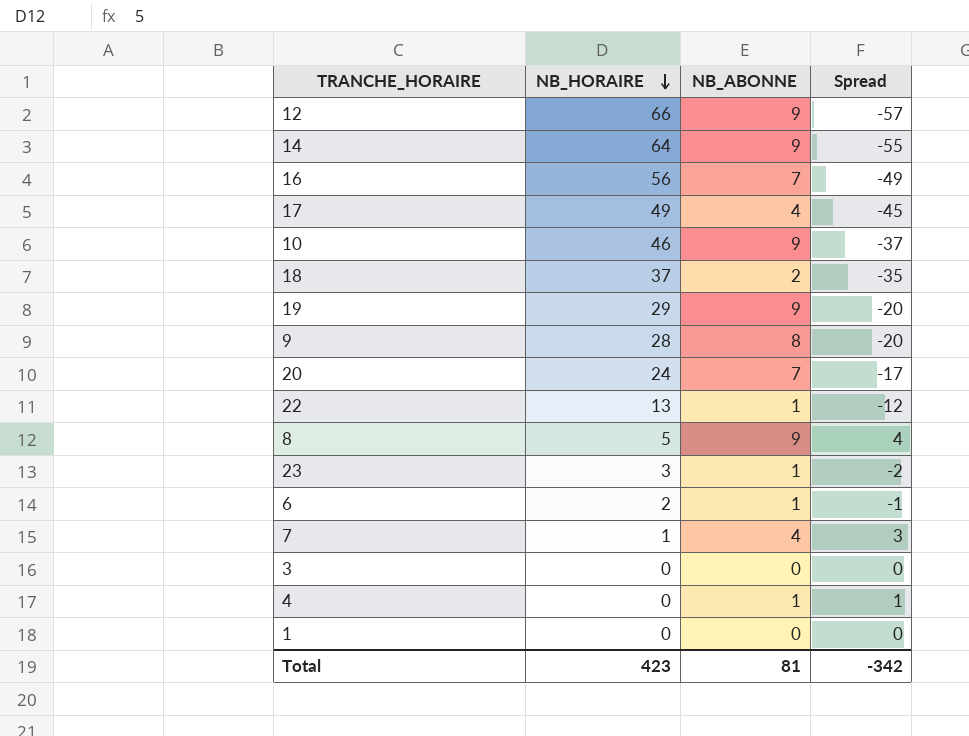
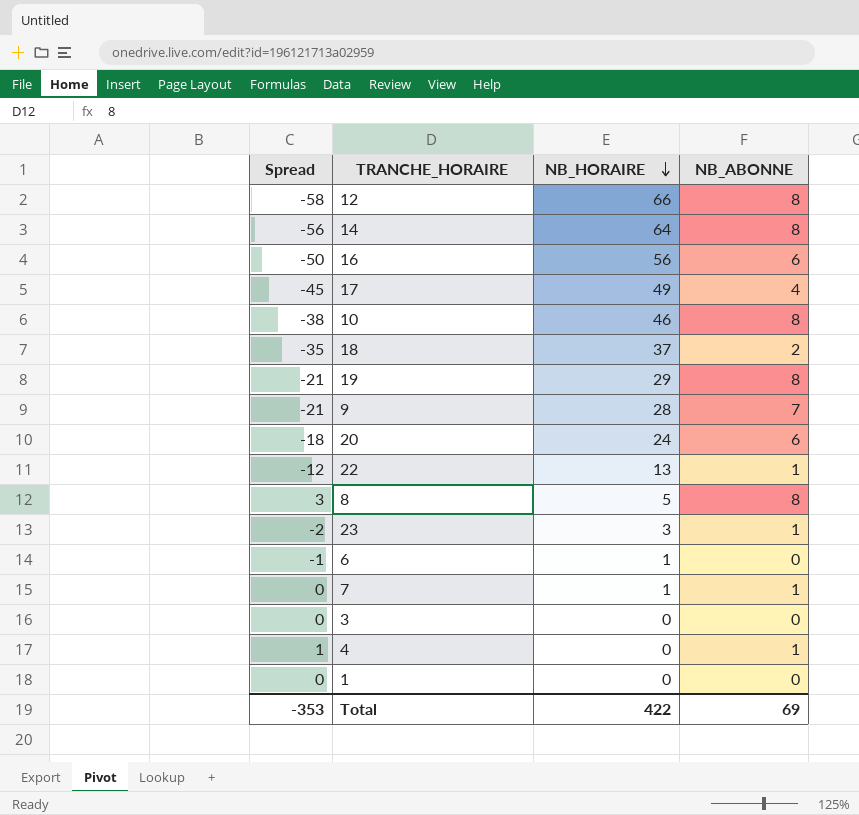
column Spread | position: 4 -> 1
12 | Spread: -57 -> -58
12 | NB_ABONNE: 9 -> 8
14 | Spread: -55 -> -56
14 | NB_ABONNE: 9 -> 8
16 | Spread: -49 -> -50
16 | NB_ABONNE: 7 -> 6
10 | Spread: -37 -> -38
10 | NB_ABONNE: 9 -> 8
19 | Spread: -20 -> -21
19 | NB_ABONNE: 9 -> 8
9 | Spread: -20 -> -21
9 | NB_ABONNE: 8 -> 7
20 | Spread: -17 -> -18
20 | NB_ABONNE: 7 -> 6
8 | Spread: 4 -> 3
8 | NB_ABONNE: 9 -> 8
6 | NB_HORAIRE: 2 -> 1
6 | NB_ABONNE: 1 -> 0
7 | Spread: 3 -> 0
7 | NB_ABONNE: 4 -> 1
Total | Spread: -342 -> -353
Total | NB_HORAIRE: 423 -> 422
Total | NB_ABONNE: 81 -> 69

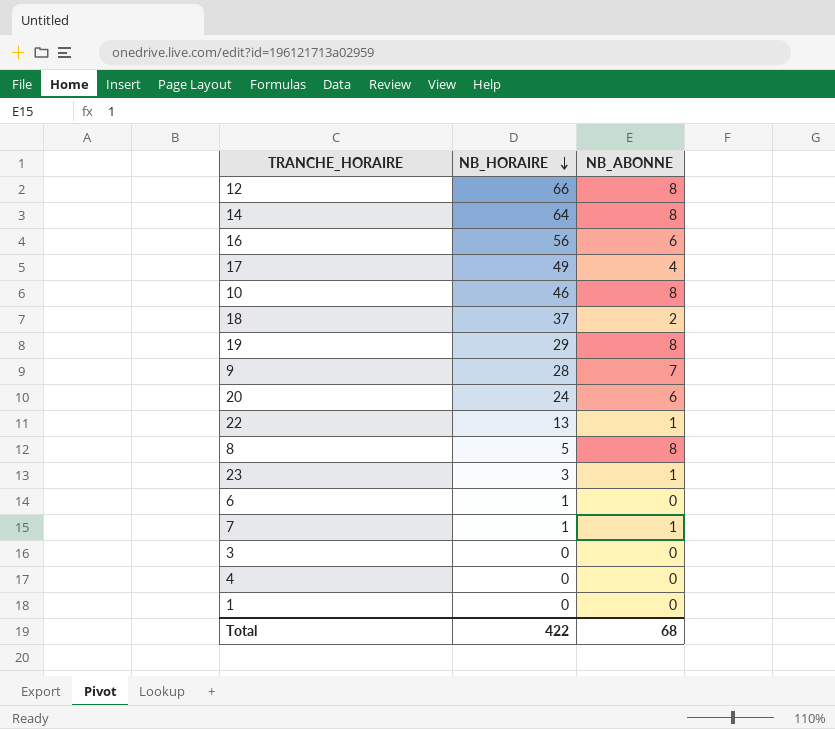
column Spread | formula: [NB_ABONNE] - [NB_HORAIRE] -> none
4 | NB_ABONNE: 1 -> 0
Total | NB_ABONNE: 69 -> 68

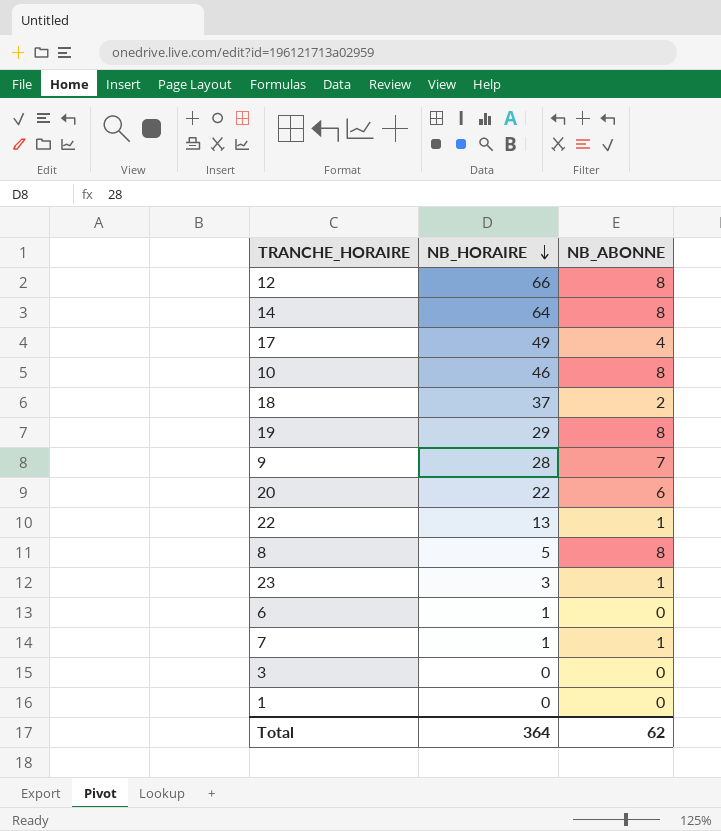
row 16: 56 | 6 -> none
row 4: 0 | 0 -> none
20 | NB_HORAIRE: 24 -> 22
Total | NB_HORAIRE: 422 -> 364
Total | NB_ABONNE: 68 -> 62

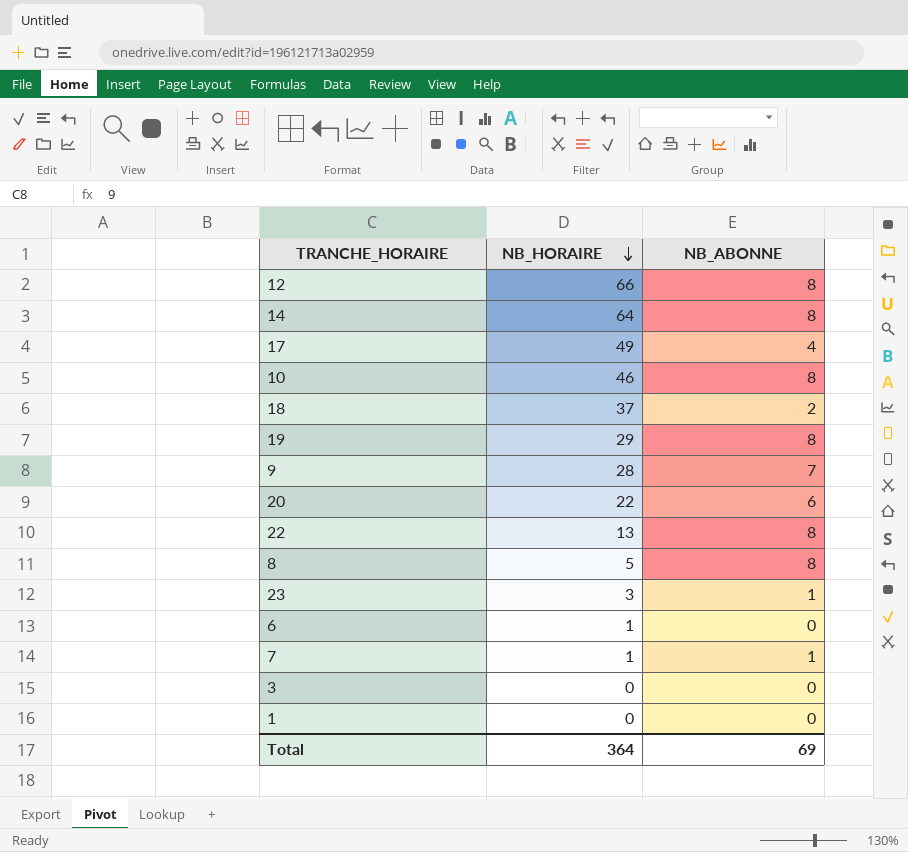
22 | NB_ABONNE: 1 -> 8
Total | NB_ABONNE: 62 -> 69

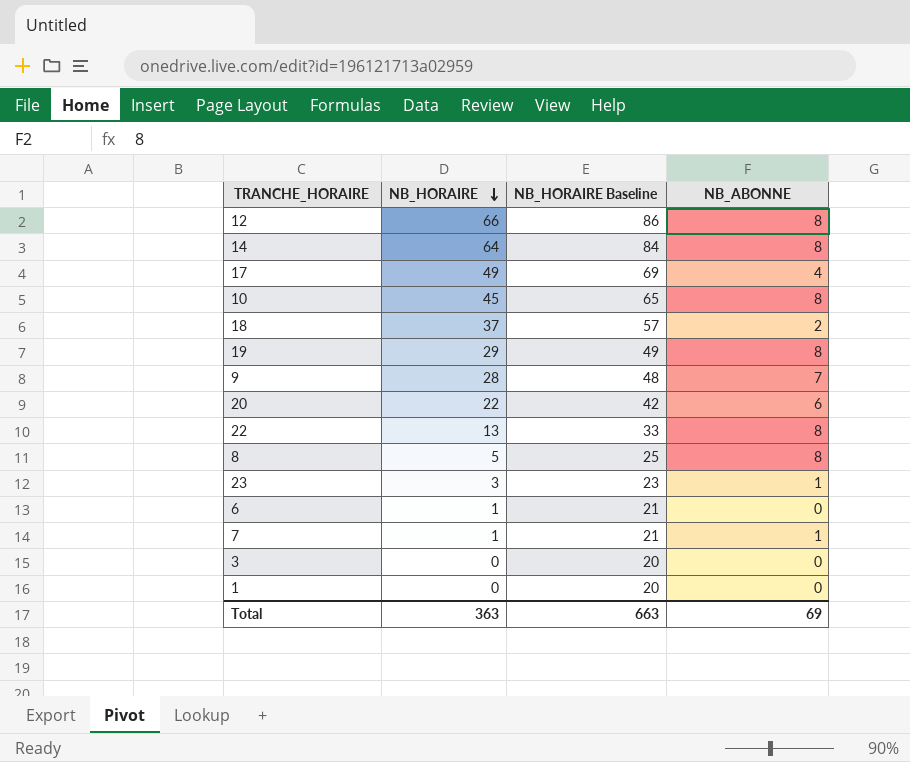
column NB_HORAIRE Baseline | formula: none -> [NB_HORAIRE] + 20
10 | NB_HORAIRE: 46 -> 45
Total | NB_HORAIRE: 364 -> 363

